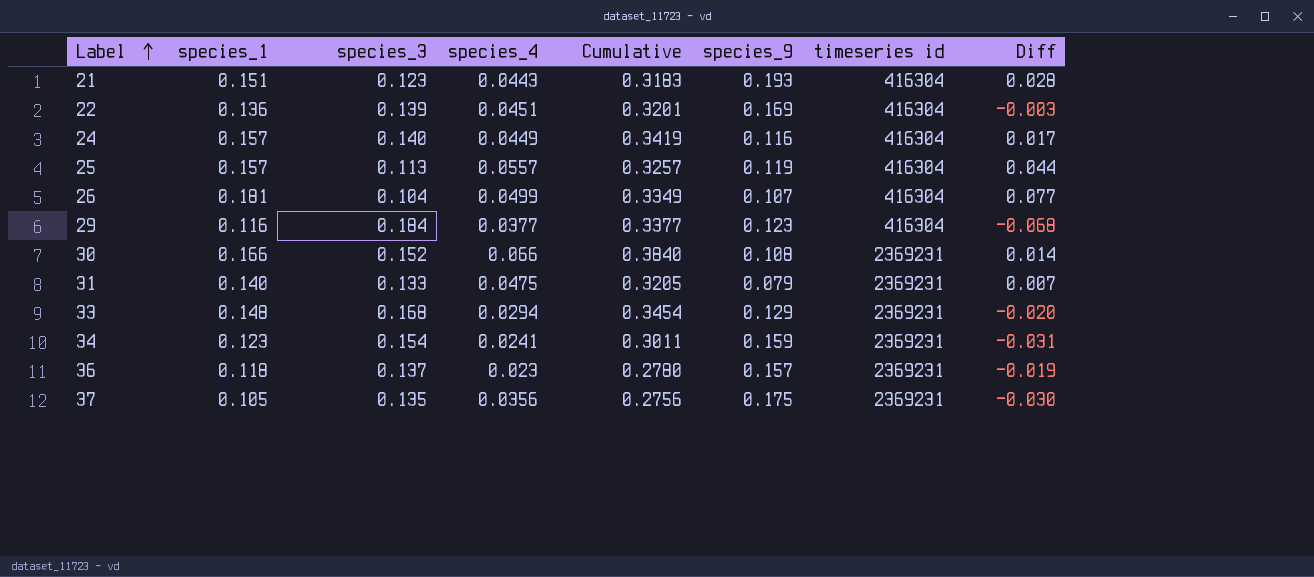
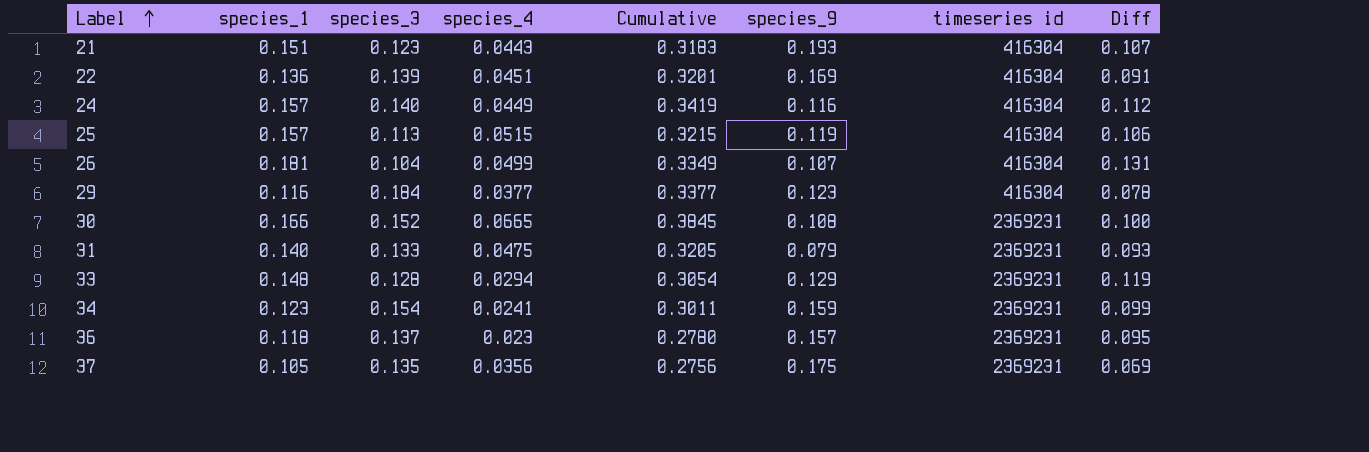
column Diff | formula: [species_1] - [species_3] -> [species_1] - [species_4]
25 | species_4: 0.0557 -> 0.0515
25 | Cumulative: 0.3257 -> 0.3215
30 | species_4: 0.066 -> 0.0665
30 | Cumulative: 0.3840 -> 0.3845
33 | species_3: 0.168 -> 0.128
33 | Cumulative: 0.3454 -> 0.3054

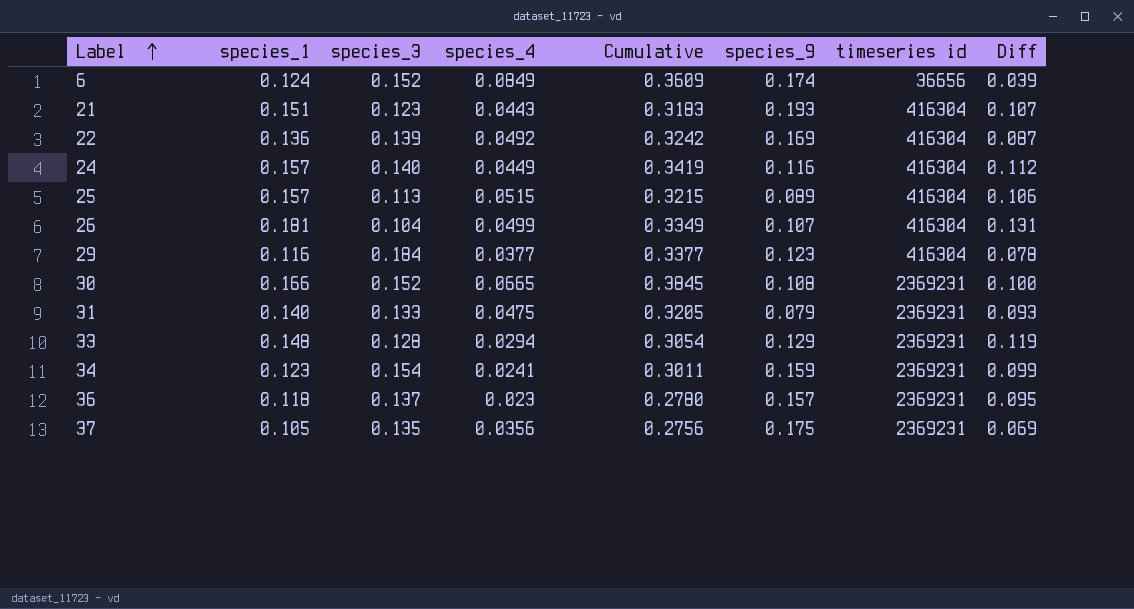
row 6: none -> 0.124 | 0.152 | 0.0849 | 0.3609 | 0.174 | 36656 | 0.039
22 | species_4: 0.0451 -> 0.0492
22 | Cumulative: 0.3201 -> 0.3242
22 | Diff: 0.091 -> 0.087
25 | species_9: 0.119 -> 0.089

